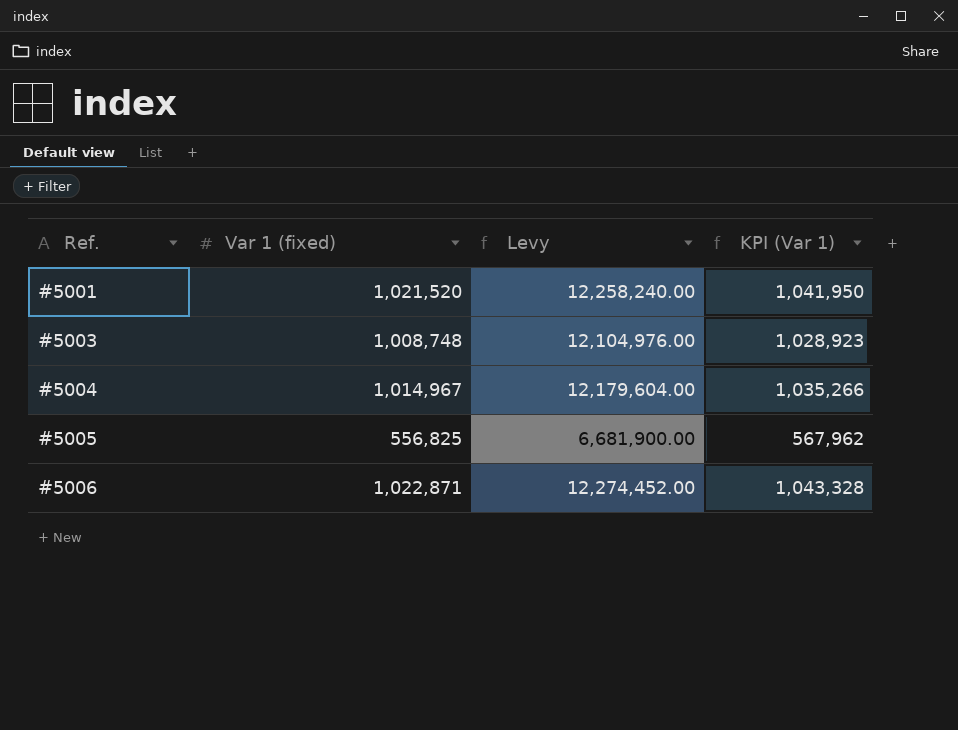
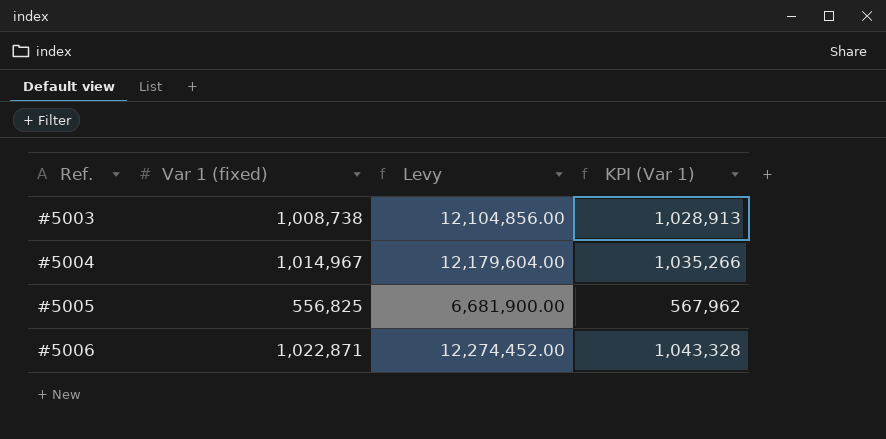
row #5001: 1,021,520 | 12,258,240.00 | 1,041,950 -> none
#5003 | Var 1 (fixed): 1,008,748 -> 1,008,738
#5003 | Levy: 12,104,976.00 -> 12,104,856.00
#5003 | KPI (Var 1): 1,028,923 -> 1,028,913

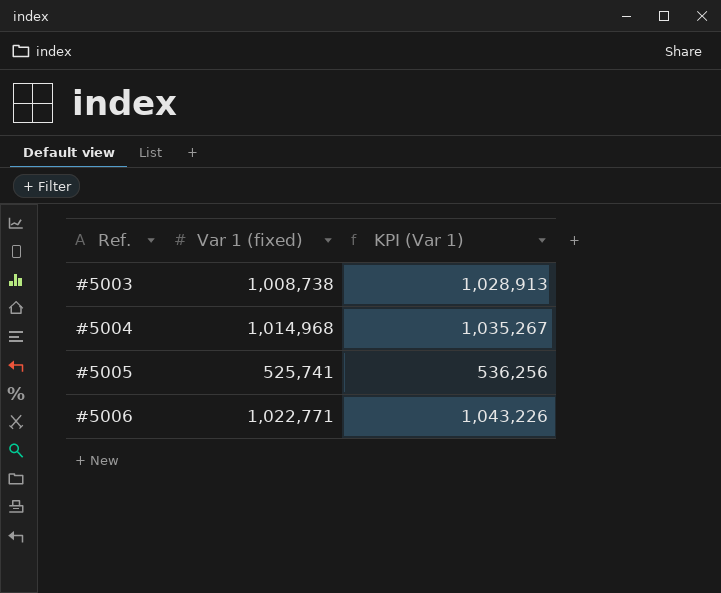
column Levy | formula: [Var 1 (fixed)] * 12 -> none
#5004 | Var 1 (fixed): 1,014,967 -> 1,014,968
#5004 | KPI (Var 1): 1,035,266 -> 1,035,267
#5005 | Var 1 (fixed): 556,825 -> 525,741
#5005 | KPI (Var 1): 567,962 -> 536,256
#5006 | Var 1 (fixed): 1,022,871 -> 1,022,771
#5006 | KPI (Var 1): 1,043,328 -> 1,043,226

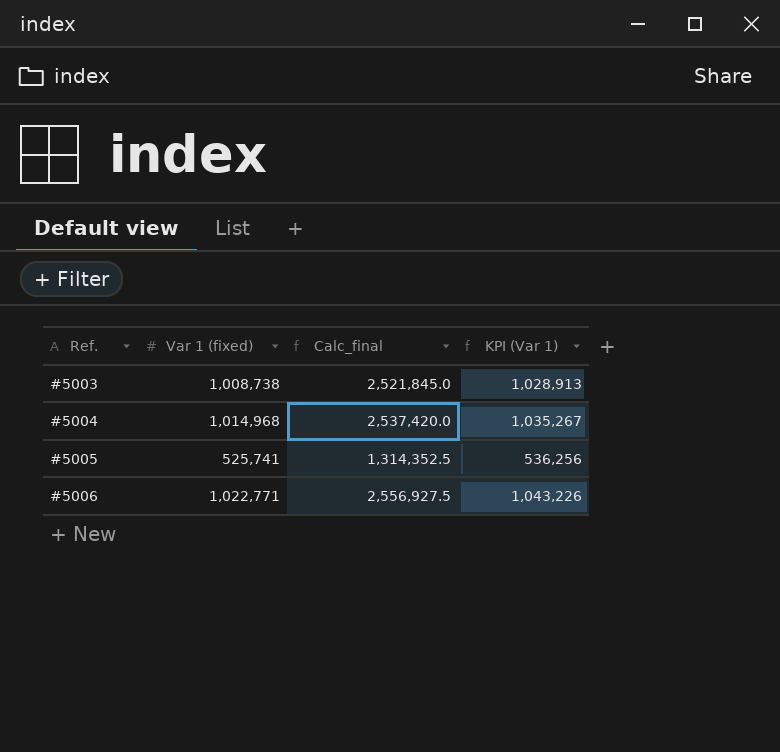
column Calc_final | formula: none -> [Var 1 (fixed)] * 2.5

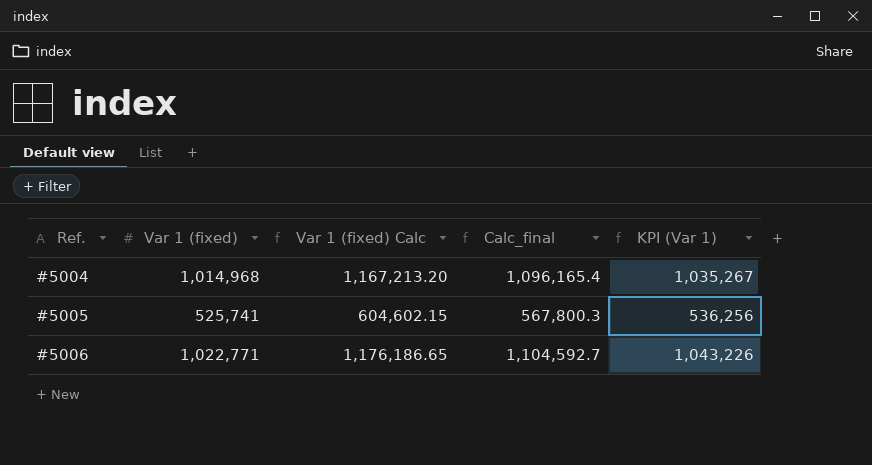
column Var 1 (fixed) Calc | formula: none -> [Var 1 (fixed)] * 1.15
column Calc_final | formula: [Var 1 (fixed)] * 2.5 -> [Var 1 (fixed)] * 1.08
row #5003: 1,008,738 | 2,521,845.0 | 1,028,913 -> none

